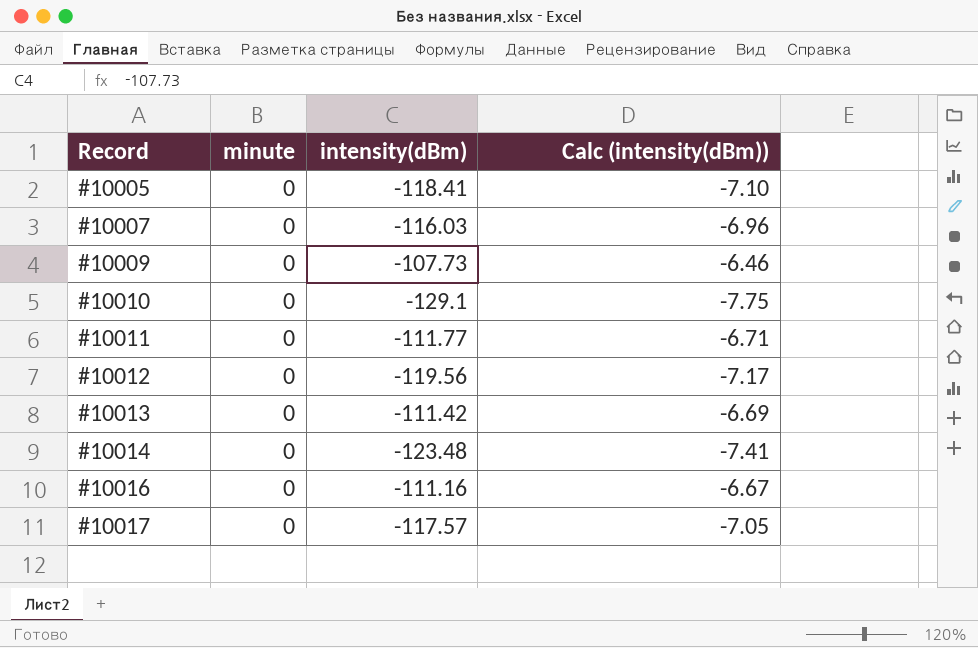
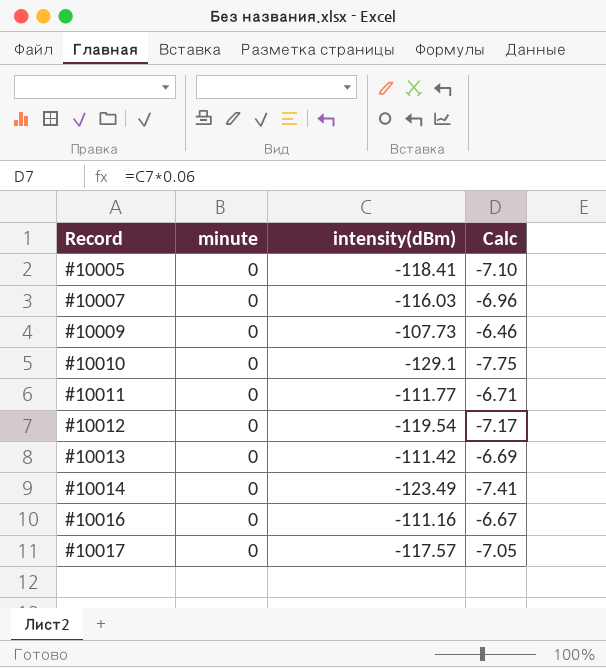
column name: Calc (intensity(dBm)) -> Calc
#10012 | intensity(dBm): -119.56 -> -119.54
#10014 | intensity(dBm): -123.48 -> -123.49

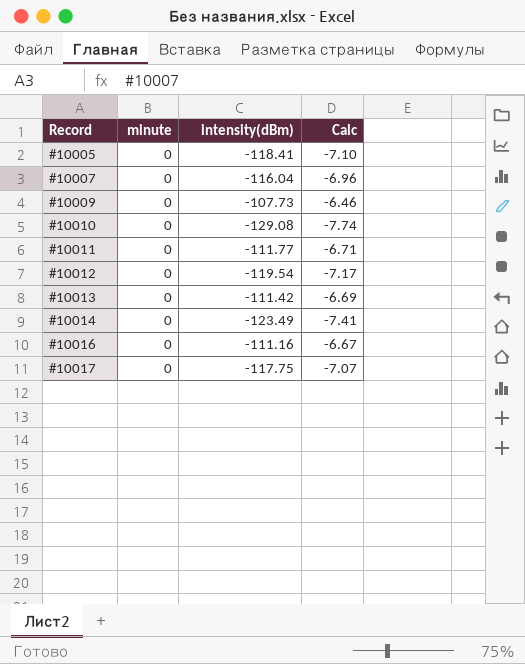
#10007 | intensity(dBm): -116.03 -> -116.04
#10010 | intensity(dBm): -129.1 -> -129.08
#10010 | Calc: -7.75 -> -7.74
#10017 | intensity(dBm): -117.57 -> -117.75
#10017 | Calc: -7.05 -> -7.07

